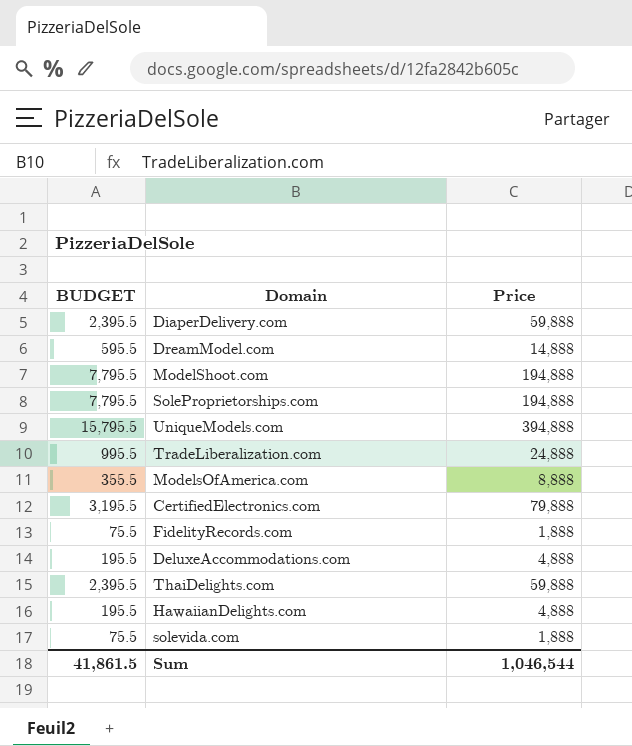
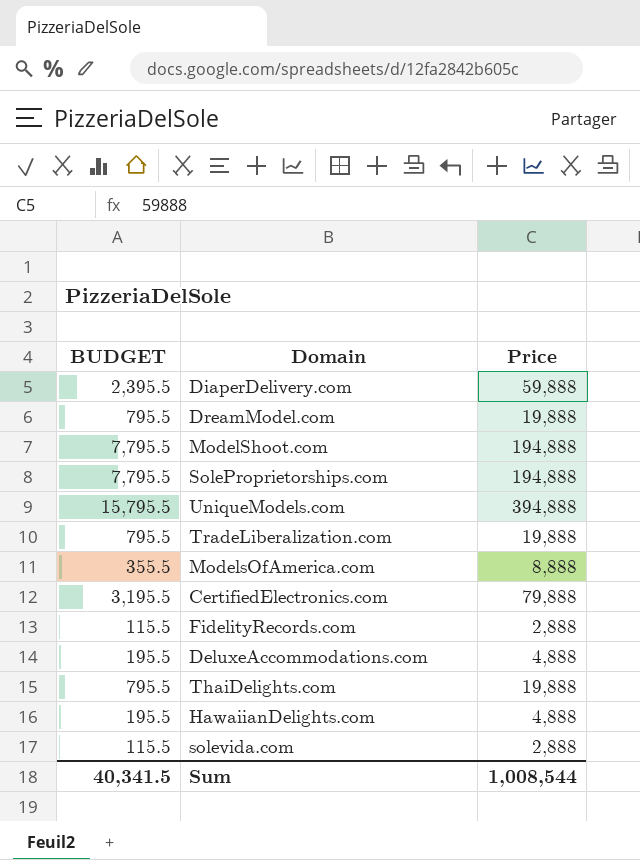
DreamModel.com | BUDGET: 595.5 -> 795.5
DreamModel.com | Price: 14,888 -> 19,888
TradeLiberalization.com | BUDGET: 995.5 -> 795.5
TradeLiberalization.com | Price: 24,888 -> 19,888
FidelityRecords.com | BUDGET: 75.5 -> 115.5
FidelityRecords.com | Price: 1,888 -> 2,888
ThaiDelights.com | BUDGET: 2,395.5 -> 795.5
ThaiDelights.com | Price: 59,888 -> 19,888
solevida.com | BUDGET: 75.5 -> 115.5
solevida.com | Price: 1,888 -> 2,888
Sum | BUDGET: 41,861.5 -> 40,341.5
Sum | Price: 1,046,544 -> 1,008,544

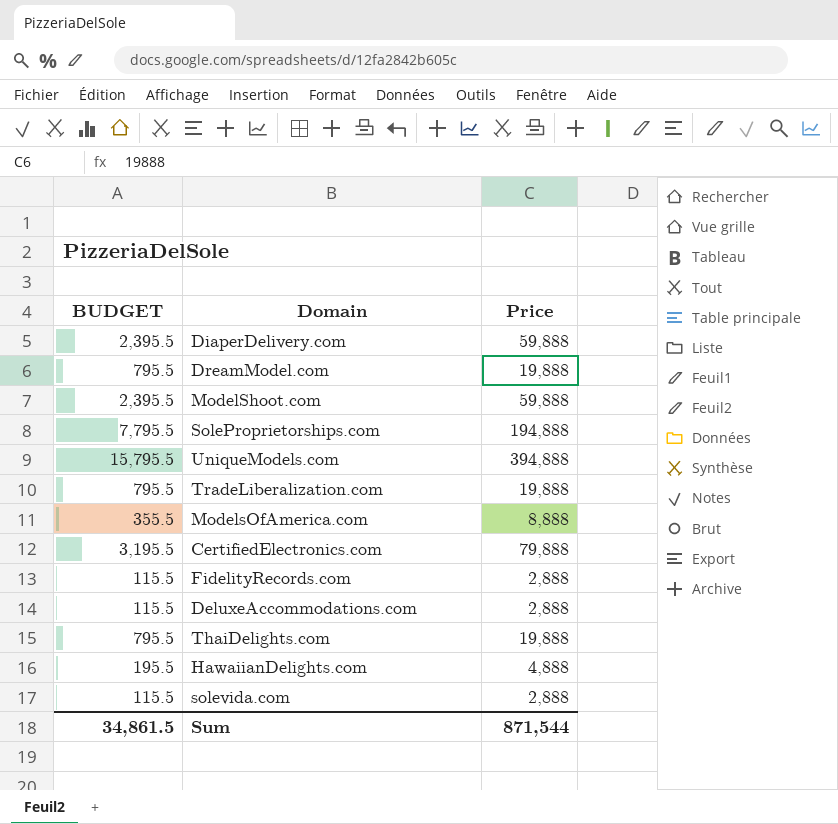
ModelShoot.com | BUDGET: 7,795.5 -> 2,395.5
ModelShoot.com | Price: 194,888 -> 59,888
DeluxeAccommodations.com | BUDGET: 195.5 -> 115.5
DeluxeAccommodations.com | Price: 4,888 -> 2,888
Sum | BUDGET: 40,341.5 -> 34,861.5
Sum | Price: 1,008,544 -> 871,544

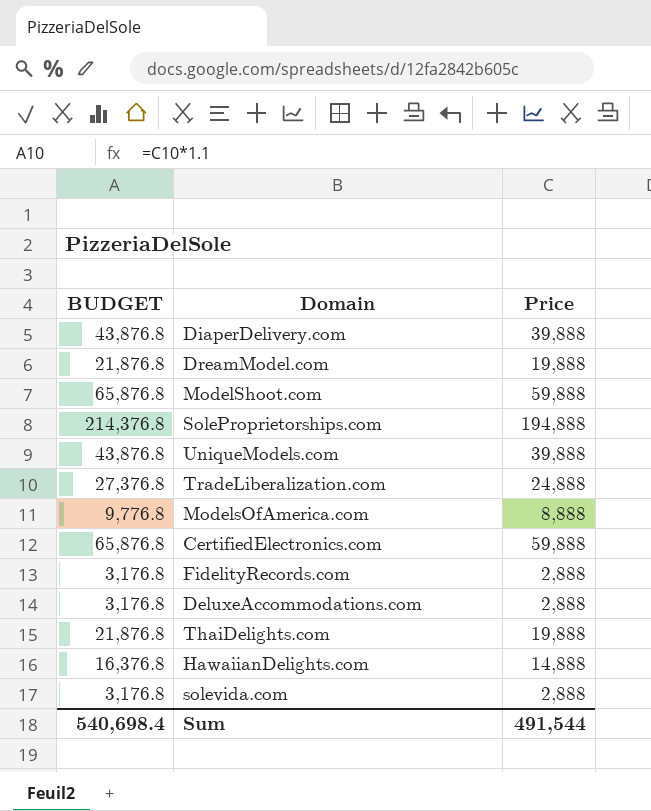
column BUDGET | formula: [Price] * 0.04 -> [Price] * 1.1
DiaperDelivery.com | Price: 59,888 -> 39,888
UniqueModels.com | Price: 394,888 -> 39,888
TradeLiberalization.com | Price: 19,888 -> 24,888
CertifiedElectronics.com | Price: 79,888 -> 59,888
HawaiianDelights.com | Price: 4,888 -> 14,888
Sum | BUDGET: 34,861.5 -> 540,698.4
Sum | Price: 871,544 -> 491,544

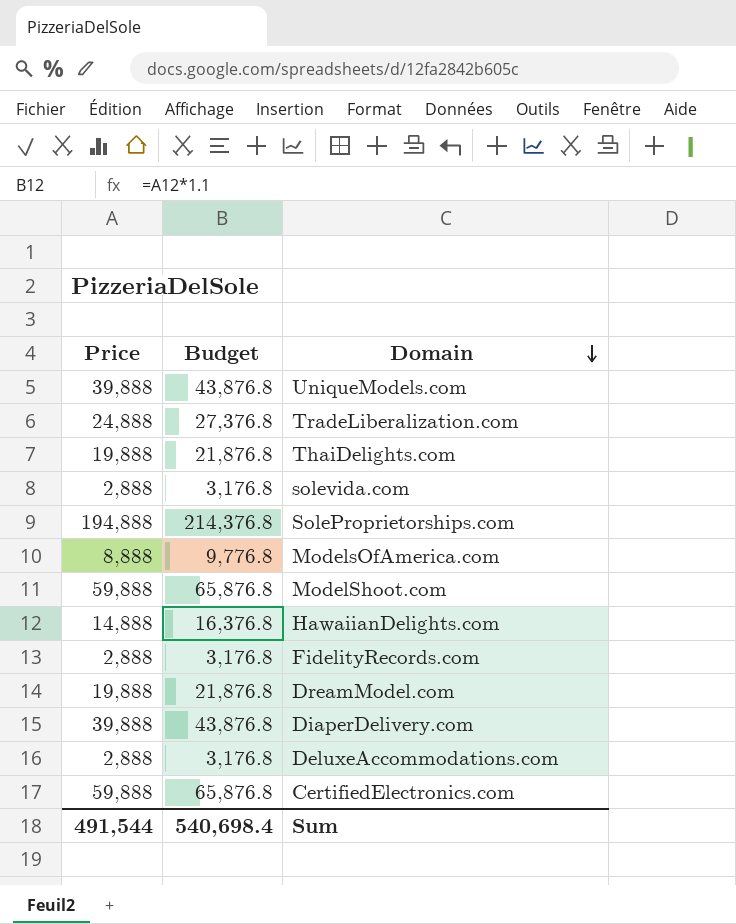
row order: none -> Domain descending
column Price | position: 3 -> 1
column name: BUDGET -> Budget

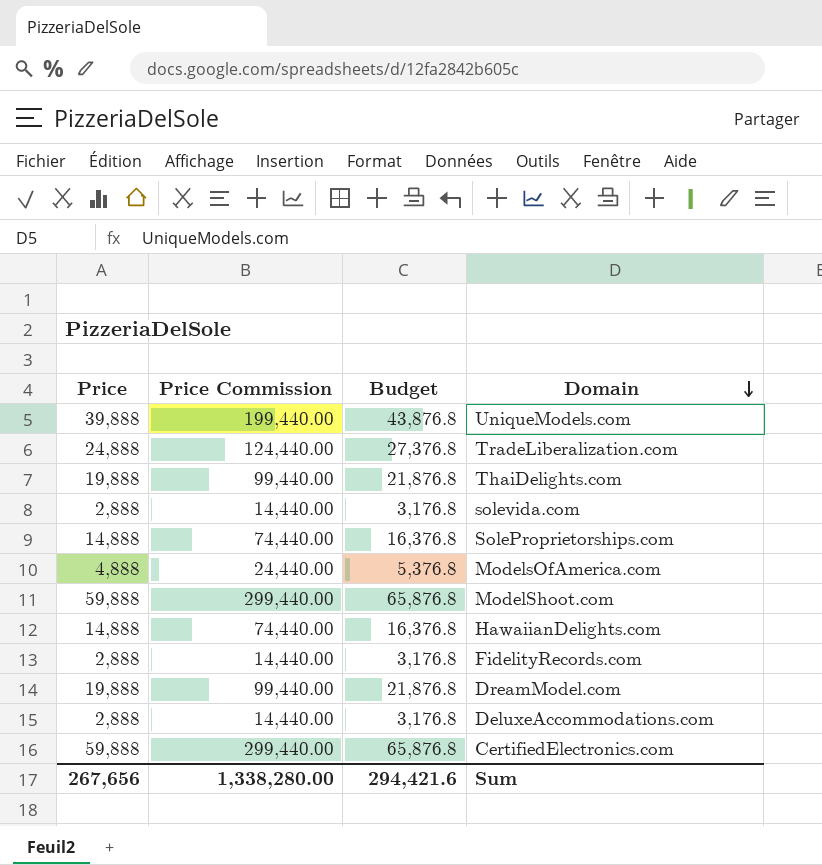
column Price Commission | formula: none -> [Price] * 5
row DiaperDelivery.com: 39,888 | 43,876.8 -> none
SoleProprietorships.com | Price: 194,888 -> 14,888
SoleProprietorships.com | Budget: 214,376.8 -> 16,376.8
ModelsOfAmerica.com | Price: 8,888 -> 4,888
ModelsOfAmerica.com | Budget: 9,776.8 -> 5,376.8
Sum | Price: 491,544 -> 267,656
Sum | Budget: 540,698.4 -> 294,421.6

